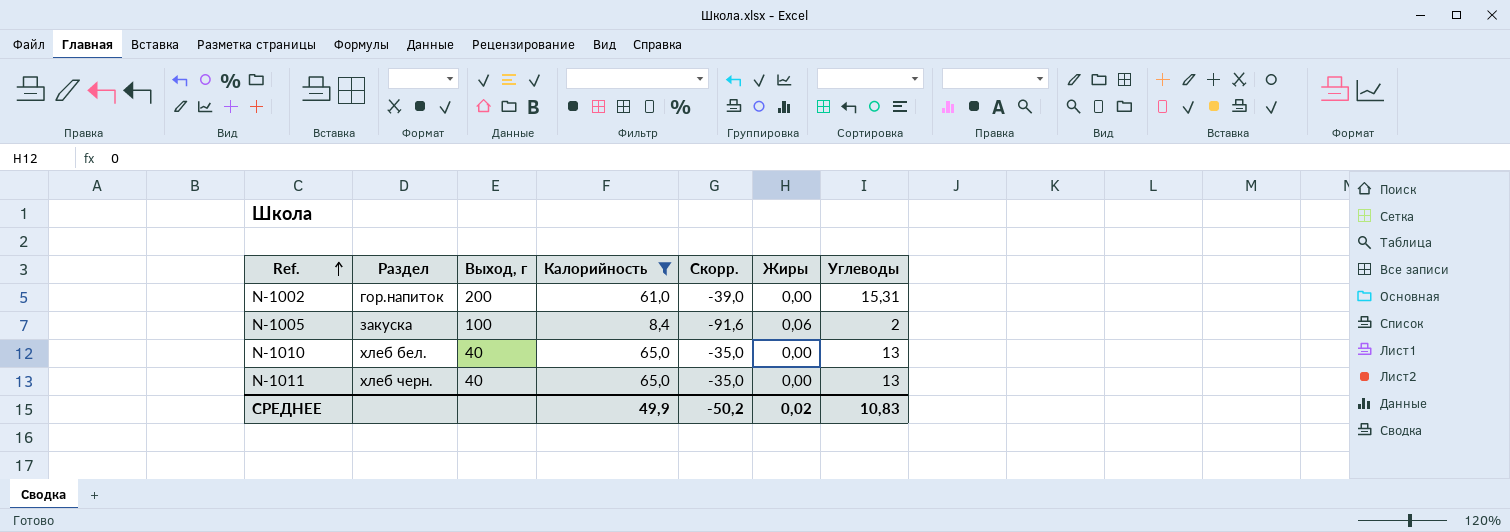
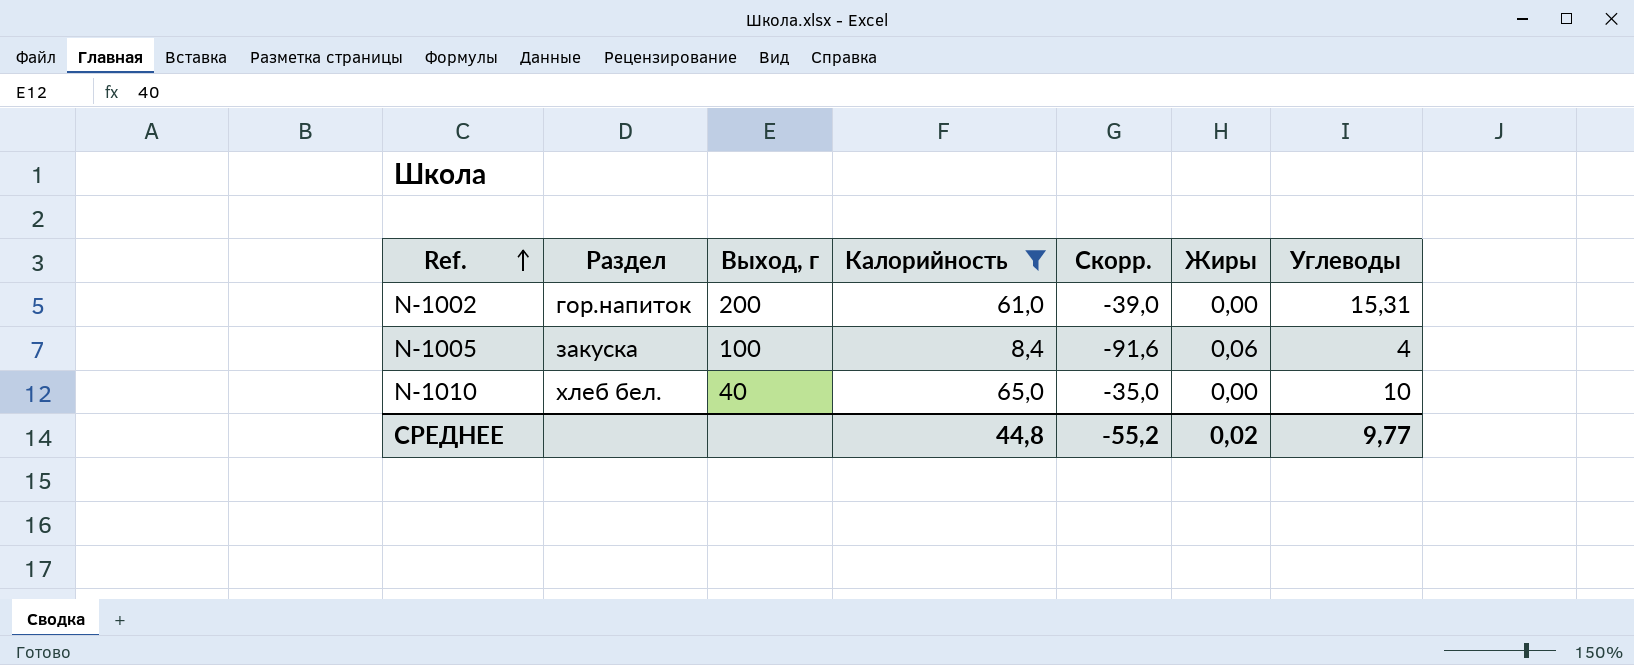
row N-1011: хлеб черн. | 40 | 65,0 | -35,0 | 0,00 | 13 -> none
N-1005 | Углеводы: 2 -> 4
N-1010 | Углеводы: 13 -> 10
СРЕДНЕЕ | Калорийность: 49,9 -> 44,8
СРЕДНЕЕ | Скорр.: -50,2 -> -55,2
СРЕДНЕЕ | Углеводы: 10,83 -> 9,77

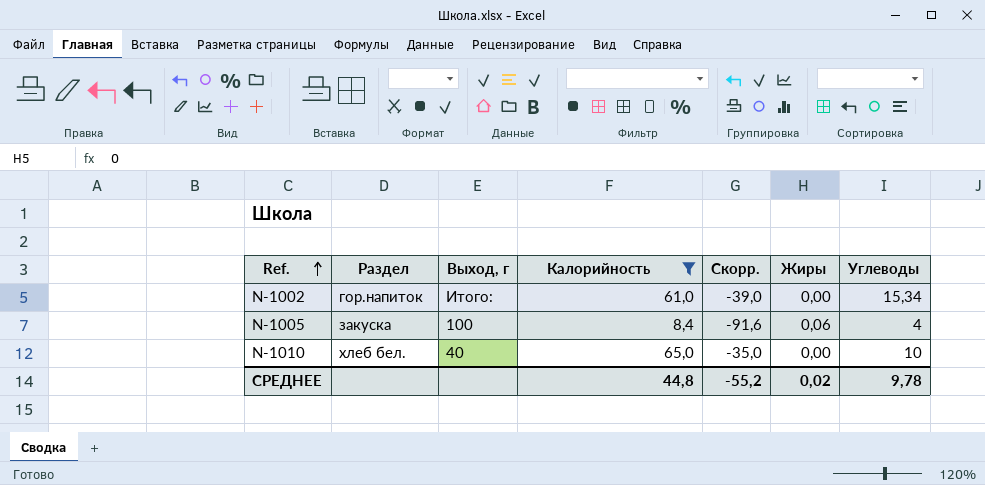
N-1002 | Выход, г: 200 -> Итого:
N-1002 | Углеводы: 15,31 -> 15,34
СРЕДНЕЕ | Углеводы: 9,77 -> 9,78

